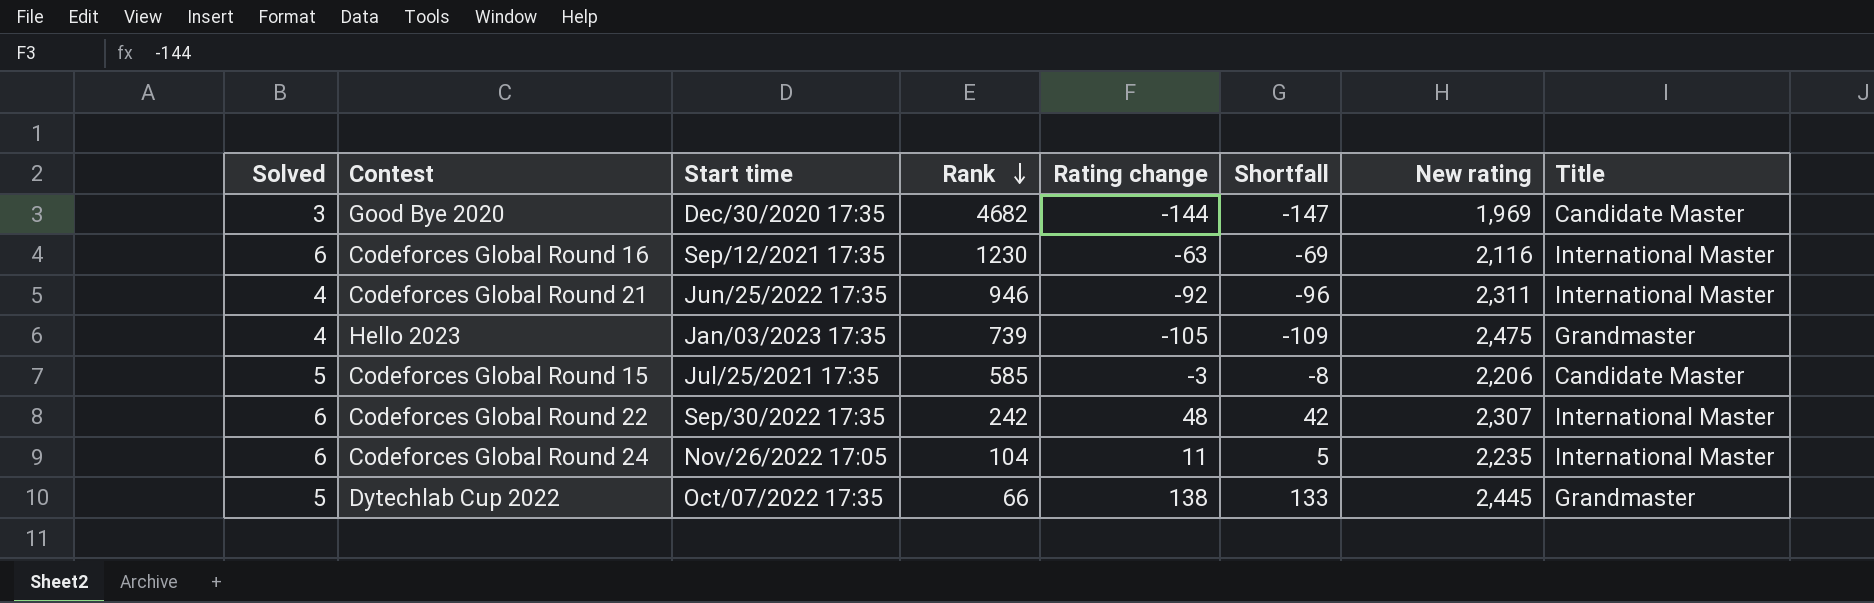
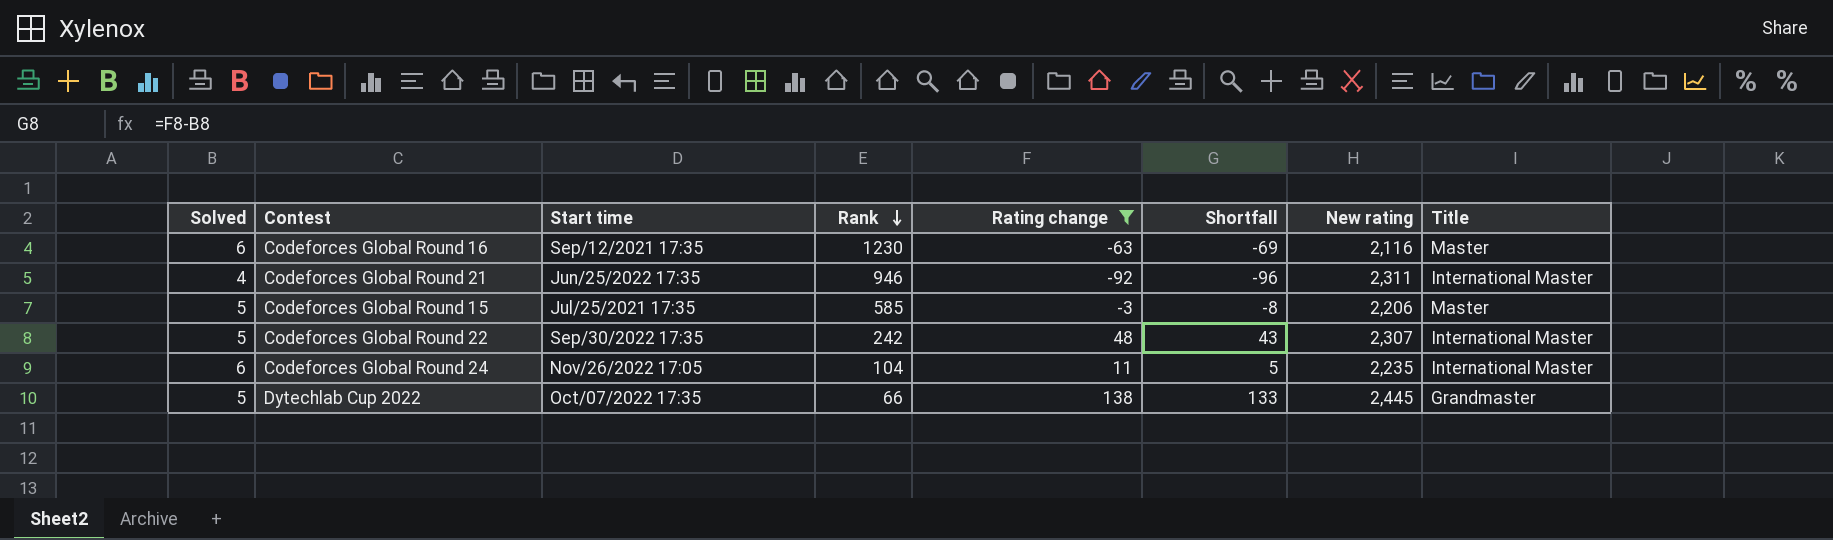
filter: none -> Rating change >= -92
Codeforces Global Round 16 | Title: International Master -> Master
Codeforces Global Round 15 | Title: Candidate Master -> Master
Codeforces Global Round 22 | Solved: 6 -> 5
Codeforces Global Round 22 | Shortfall: 42 -> 43

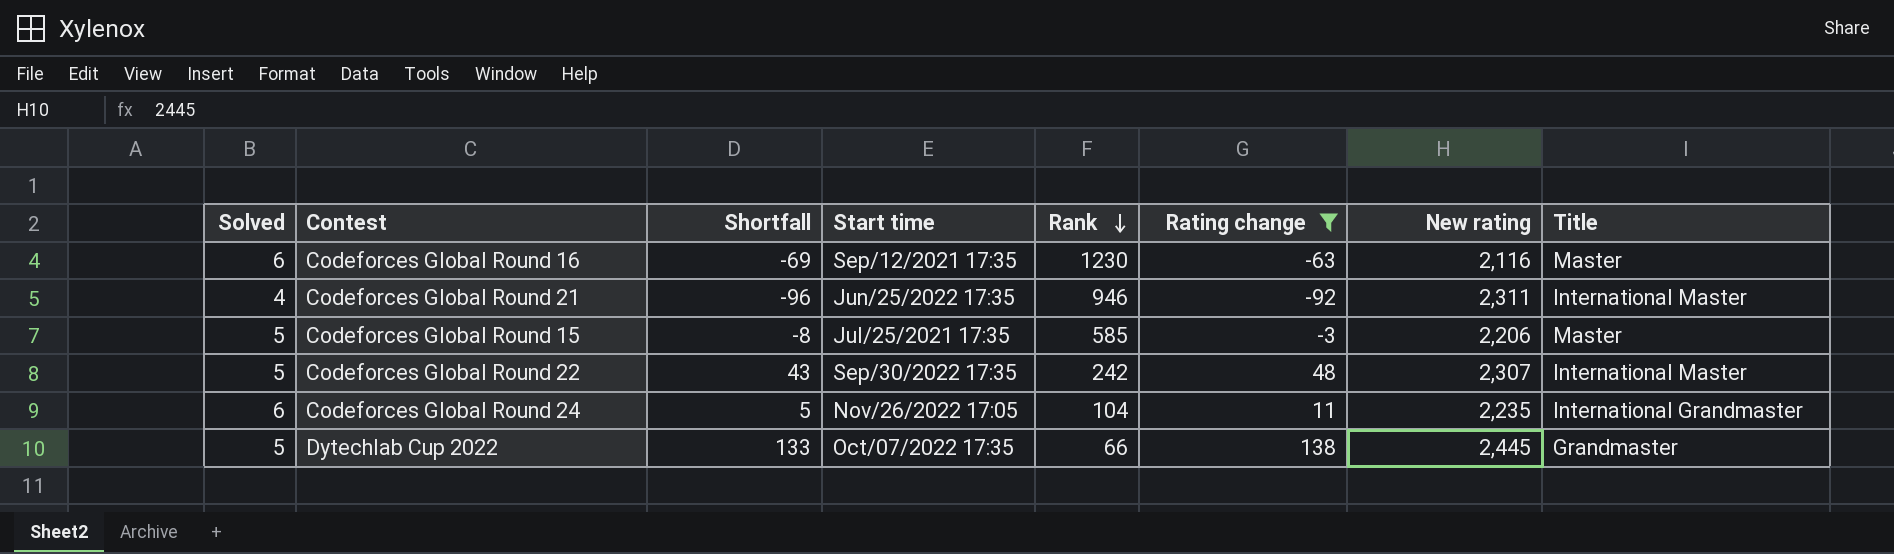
column Shortfall | position: 6 -> 3
Codeforces Global Round 24 | Title: International Master -> International Grandmaster

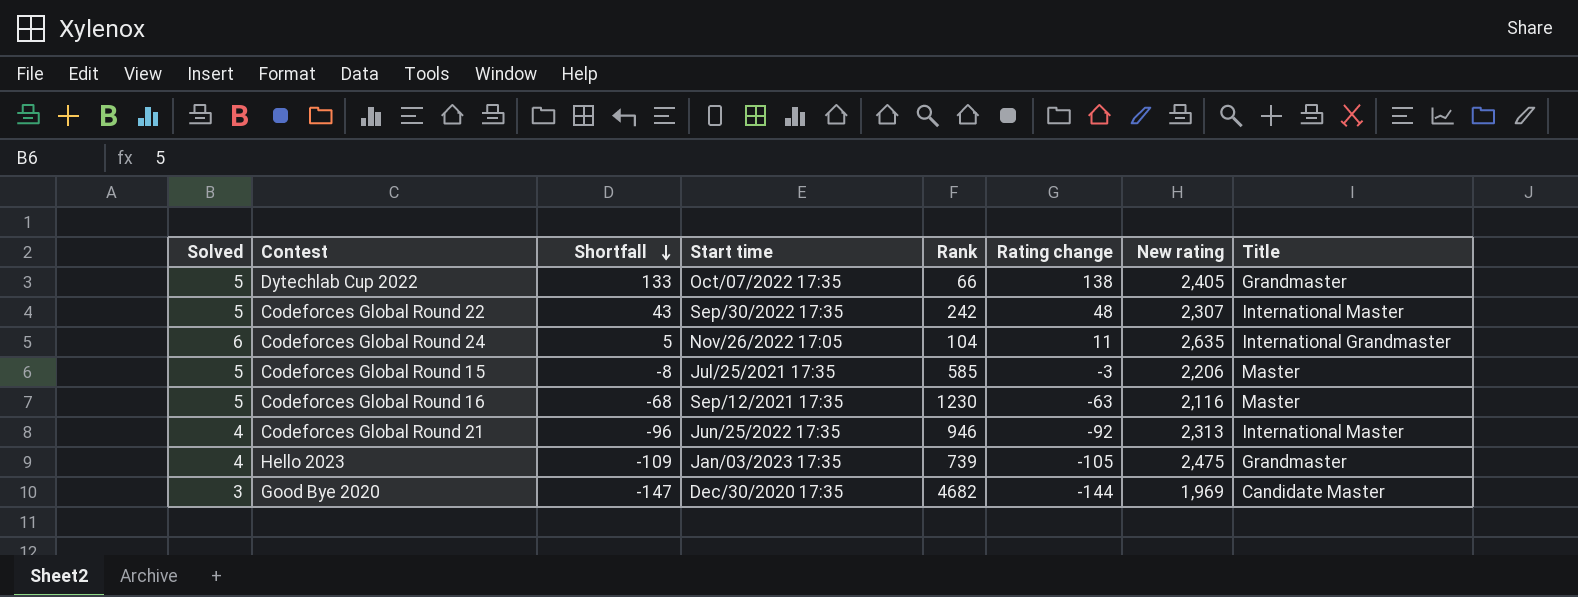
filter: Rating change >= -92 -> none
row order: Rank descending -> Shortfall descending
Dytechlab Cup 2022 | New rating: 2,445 -> 2,405
Codeforces Global Round 24 | New rating: 2,235 -> 2,635
Codeforces Global Round 16 | Solved: 6 -> 5
Codeforces Global Round 16 | Shortfall: -69 -> -68
Codeforces Global Round 21 | New rating: 2,311 -> 2,313

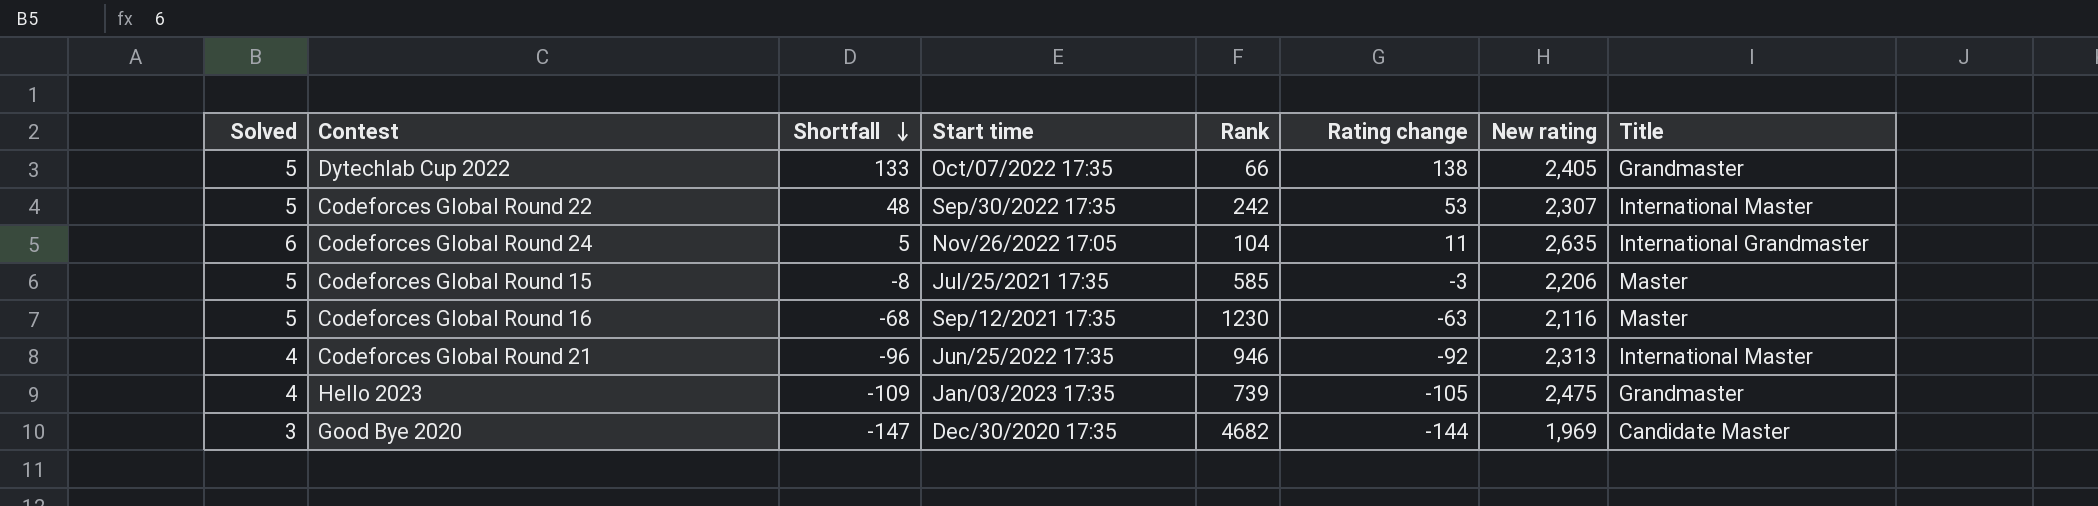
Codeforces Global Round 22 | Shortfall: 43 -> 48
Codeforces Global Round 22 | Rating change: 48 -> 53

